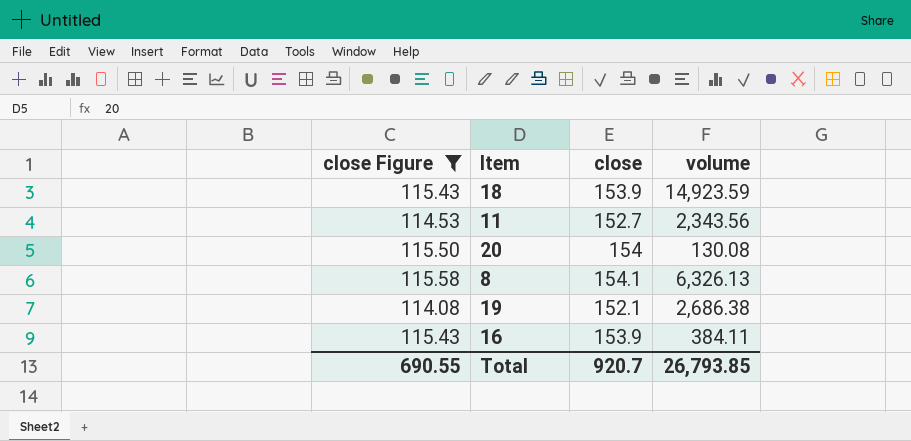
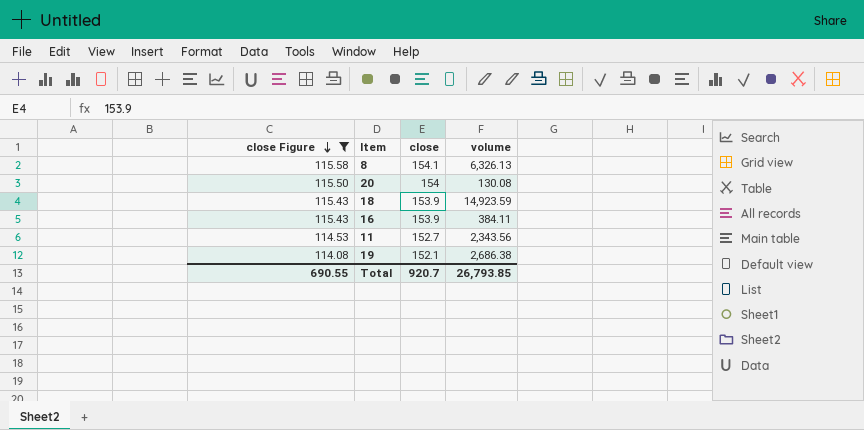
row order: none -> close Figure descending

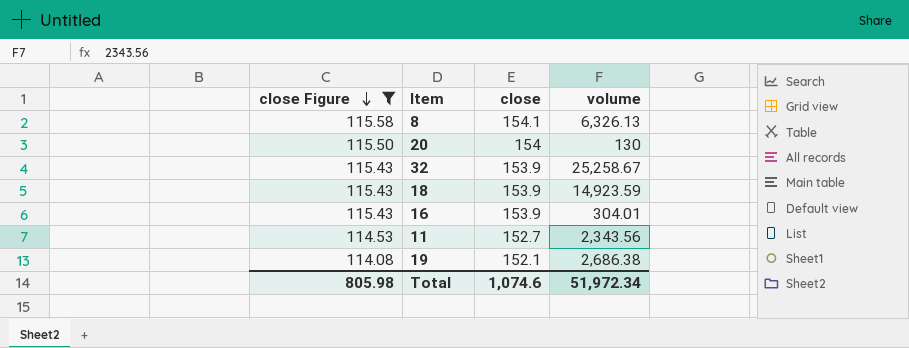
20 | volume: 130.08 -> 130
row 32: none -> 115.43 | 153.9 | 25,258.67
16 | volume: 384.11 -> 304.01
Total | close Figure: 690.55 -> 805.98
Total | close: 920.7 -> 1,074.6
Total | volume: 26,793.85 -> 51,972.34

